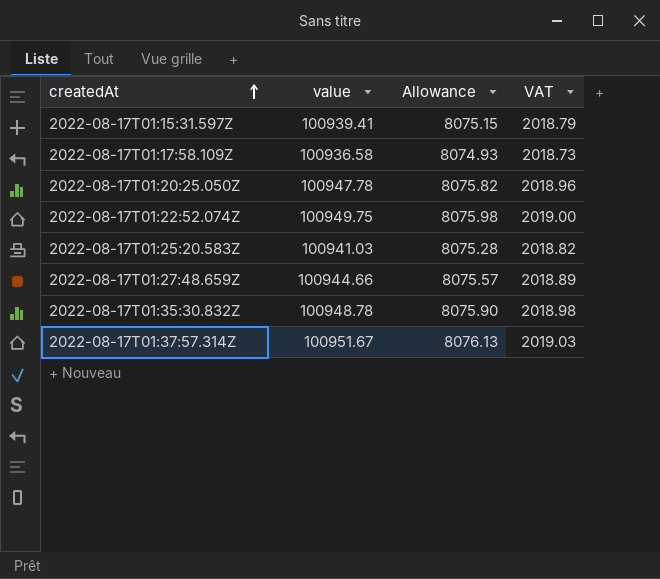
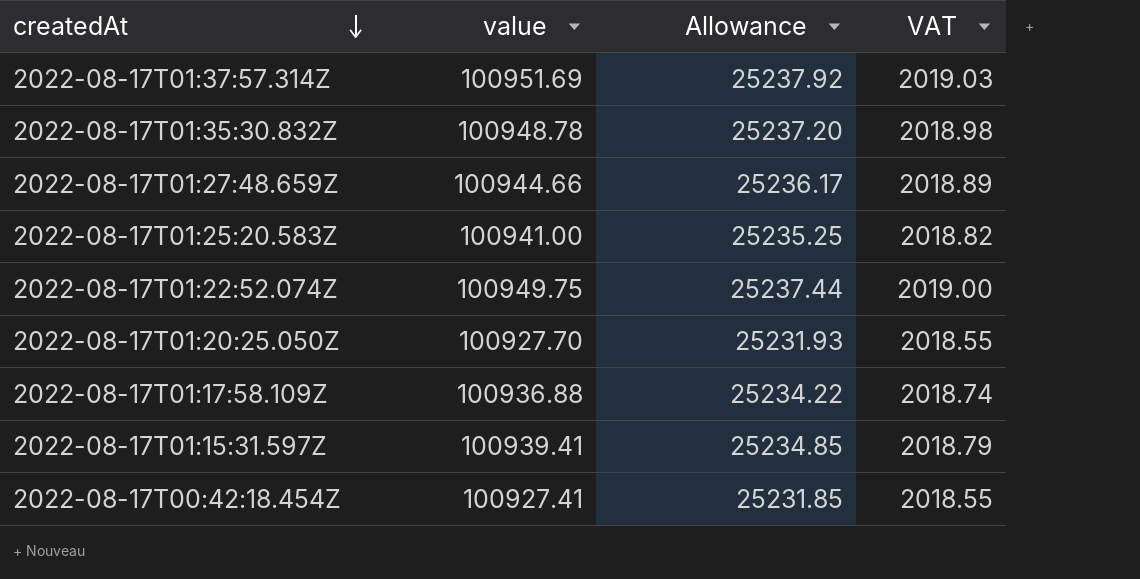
row order: createdAt ascending -> createdAt descending
column Allowance | formula: [value] * 0.08 -> [value] * 0.25
2022-08-17T01:37:57.314Z | value: 100951.67 -> 100951.69
2022-08-17T01:25:20.583Z | value: 100941.03 -> 100941.00
2022-08-17T01:20:25.050Z | value: 100947.78 -> 100927.70
2022-08-17T01:20:25.050Z | VAT: 2018.96 -> 2018.55
2022-08-17T01:17:58.109Z | value: 100936.58 -> 100936.88
2022-08-17T01:17:58.109Z | VAT: 2018.73 -> 2018.74
row 2022-08-17T00:42:18.454Z: none -> 100927.41 | 25231.85 | 2018.55

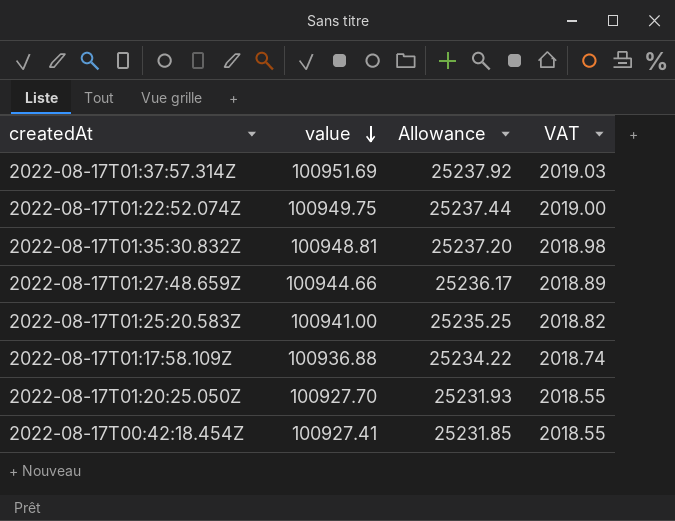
row order: createdAt descending -> value descending
row 2022-08-17T01:15:31.597Z: 100939.41 | 25234.85 | 2018.79 -> none
2022-08-17T01:35:30.832Z | value: 100948.78 -> 100948.81

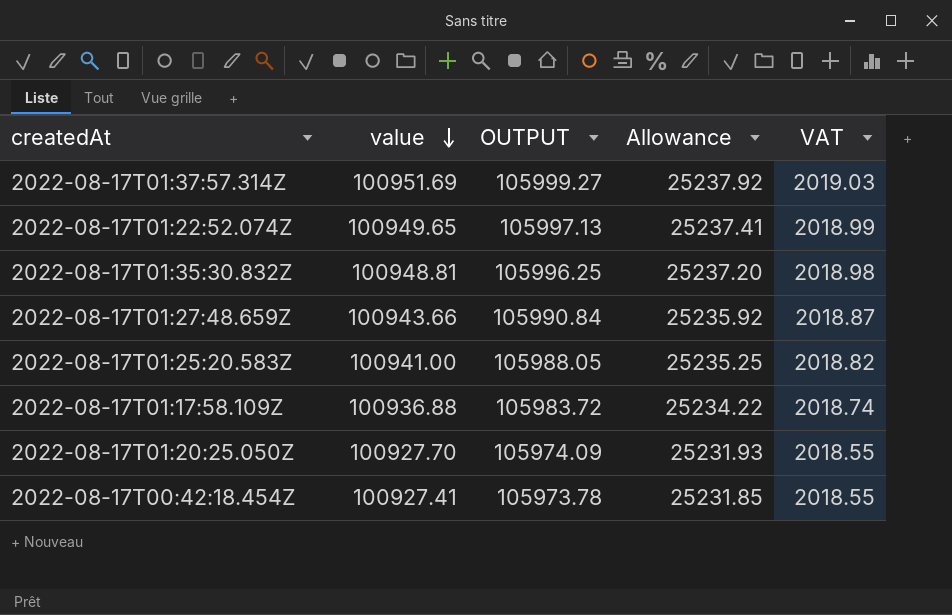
column OUTPUT | formula: none -> [value] * 1.05
2022-08-17T01:22:52.074Z | value: 100949.75 -> 100949.65
2022-08-17T01:22:52.074Z | Allowance: 25237.44 -> 25237.41
2022-08-17T01:22:52.074Z | VAT: 2019.00 -> 2018.99
2022-08-17T01:27:48.659Z | value: 100944.66 -> 100943.66
2022-08-17T01:27:48.659Z | Allowance: 25236.17 -> 25235.92
2022-08-17T01:27:48.659Z | VAT: 2018.89 -> 2018.87

